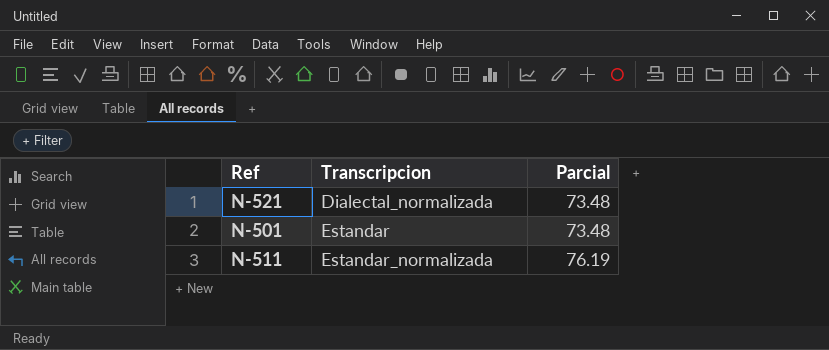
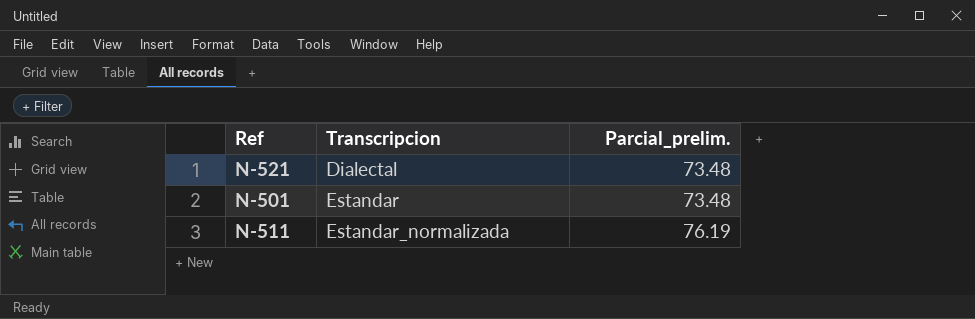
column name: Parcial -> Parcial_prelim.
N-521 | Transcripcion: Dialectal_normalizada -> Dialectal

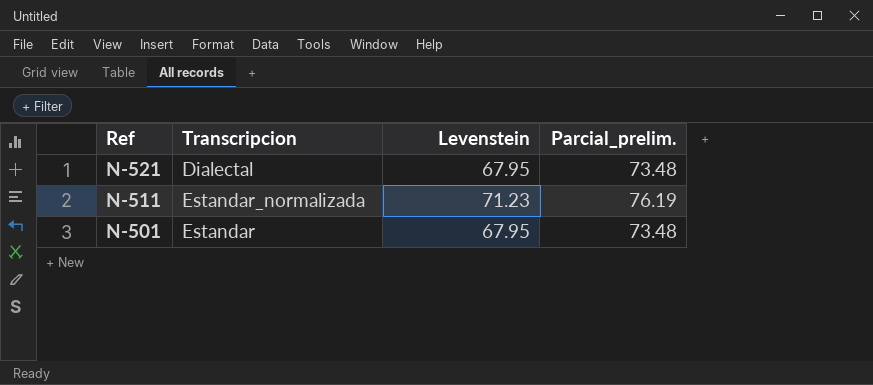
row order: Transcripcion ascending -> Ref descending
column Levenstein | position: none -> 3

